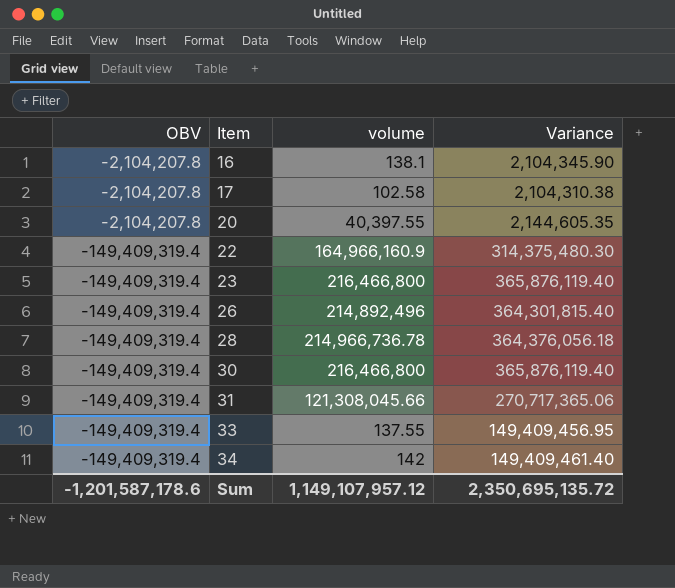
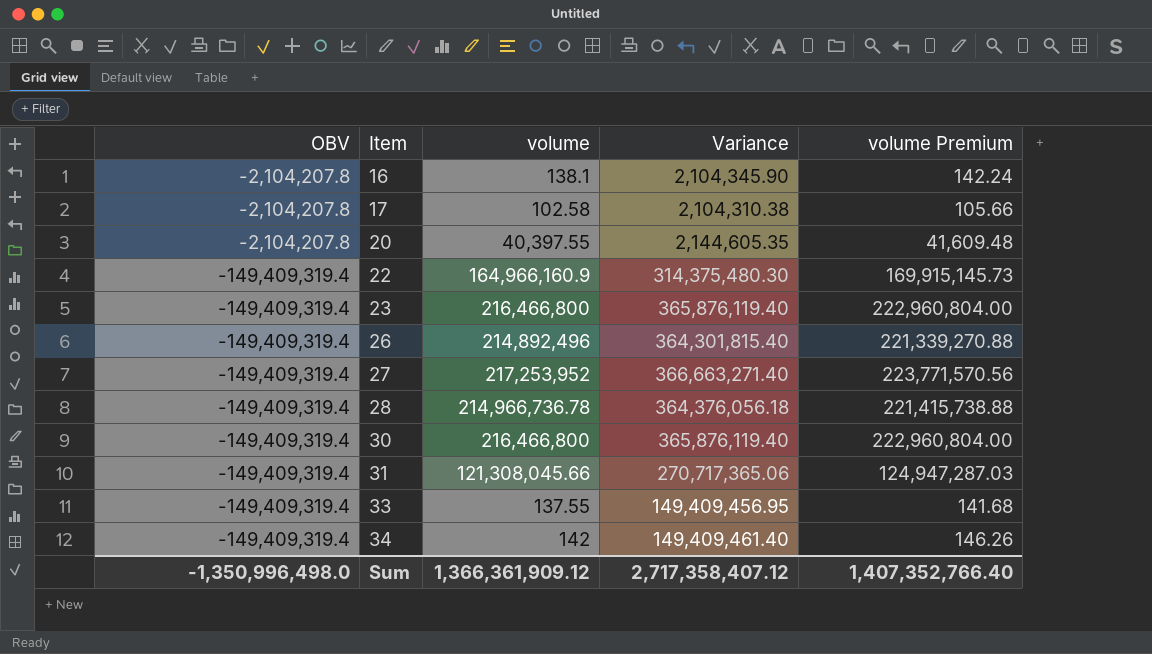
column volume Premium | formula: none -> [volume] * 1.03
row 27: none -> -149,409,319.4 | 217,253,952 | 366,663,271.40 | 223,771,570.56
Sum | OBV: -1,201,587,178.6 -> -1,350,996,498.0
Sum | volume: 1,149,107,957.12 -> 1,366,361,909.12
Sum | Variance: 2,350,695,135.72 -> 2,717,358,407.12

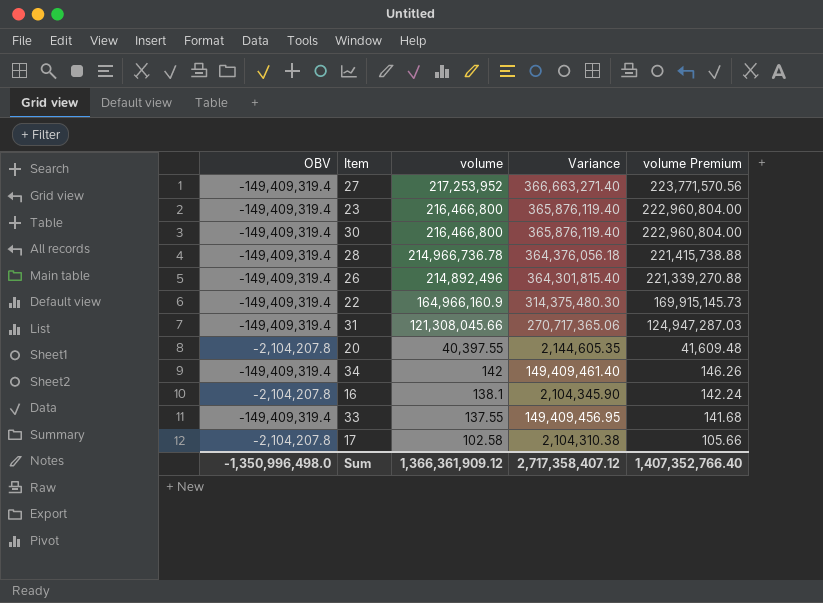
row order: OBV descending -> volume descending

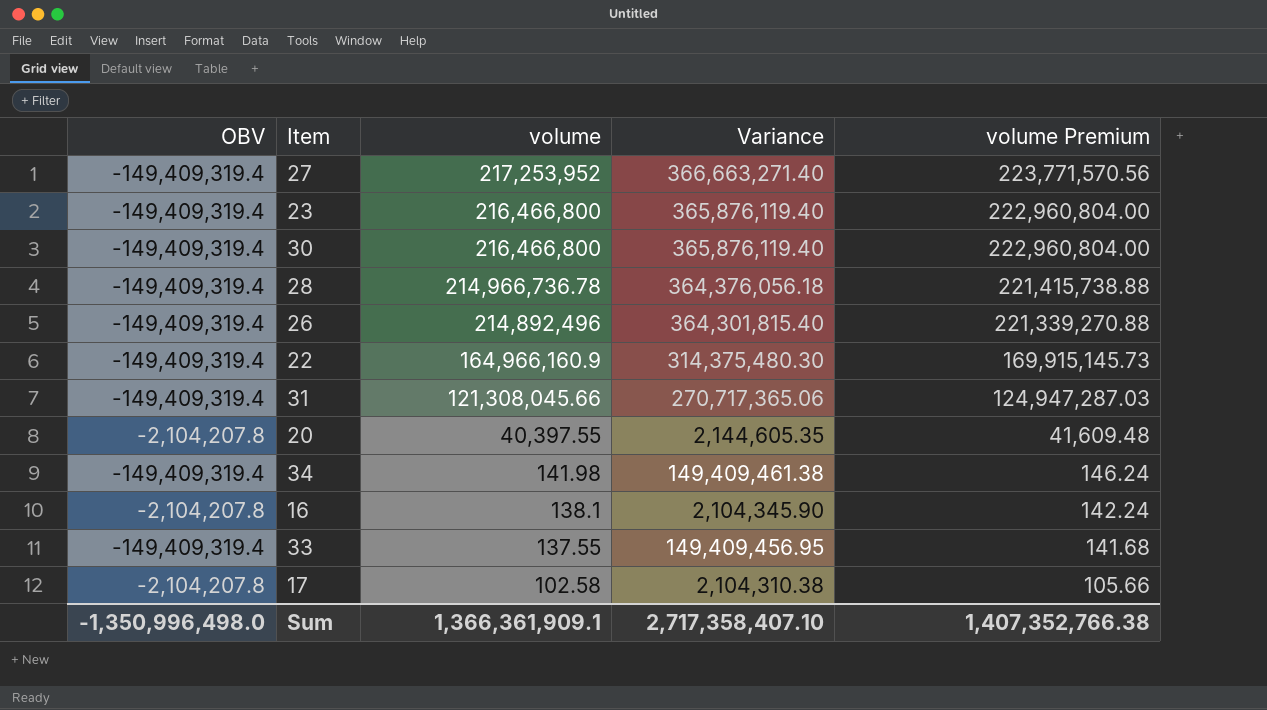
34 | volume: 142 -> 141.98
34 | Variance: 149,409,461.40 -> 149,409,461.38
34 | volume Premium: 146.26 -> 146.24
Sum | volume: 1,366,361,909.12 -> 1,366,361,909.1
Sum | Variance: 2,717,358,407.12 -> 2,717,358,407.10
Sum | volume Premium: 1,407,352,766.40 -> 1,407,352,766.38

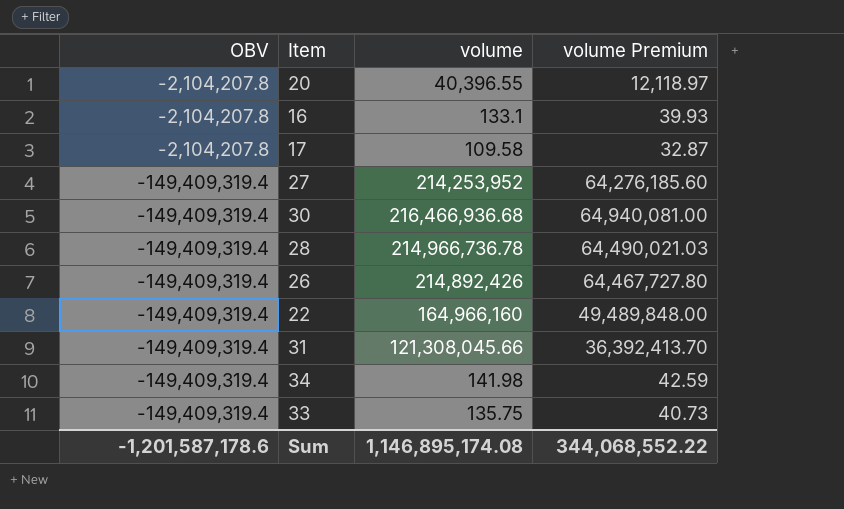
row order: volume descending -> OBV descending
column Variance | formula: [volume] - [OBV] -> none
column volume Premium | formula: [volume] * 1.03 -> [volume] * 0.3
row 23: -149,409,319.4 | 216,466,800 | 365,876,119.40 | 222,960,804.00 -> none
20 | volume: 40,397.55 -> 40,396.55
16 | volume: 138.1 -> 133.1
17 | volume: 102.58 -> 109.58
27 | volume: 217,253,952 -> 214,253,952
30 | volume: 216,466,800 -> 216,466,936.68
26 | volume: 214,892,496 -> 214,892,426
22 | volume: 164,966,160.9 -> 164,966,160
33 | volume: 137.55 -> 135.75
Sum | OBV: -1,350,996,498.0 -> -1,201,587,178.6
Sum | volume: 1,366,361,909.1 -> 1,146,895,174.08
Sum | volume Premium: 1,407,352,766.38 -> 344,068,552.22

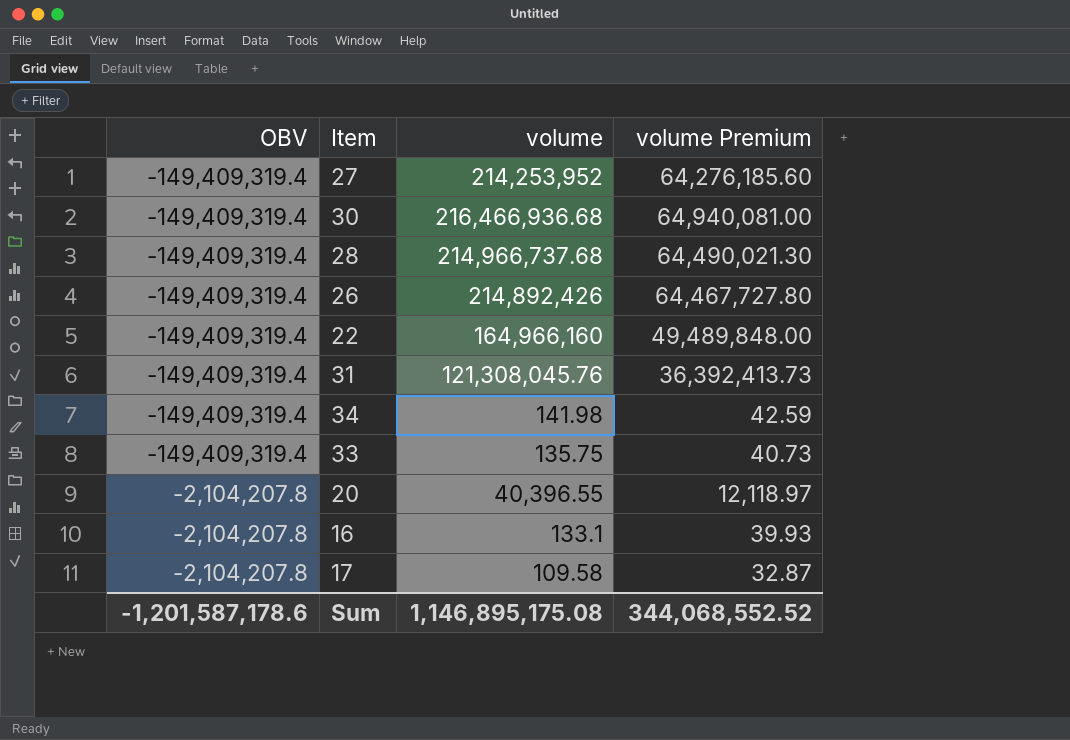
row order: OBV descending -> OBV ascending
28 | volume: 214,966,736.78 -> 214,966,737.68
28 | volume Premium: 64,490,021.03 -> 64,490,021.30
31 | volume: 121,308,045.66 -> 121,308,045.76
31 | volume Premium: 36,392,413.70 -> 36,392,413.73
Sum | volume: 1,146,895,174.08 -> 1,146,895,175.08
Sum | volume Premium: 344,068,552.22 -> 344,068,552.52

